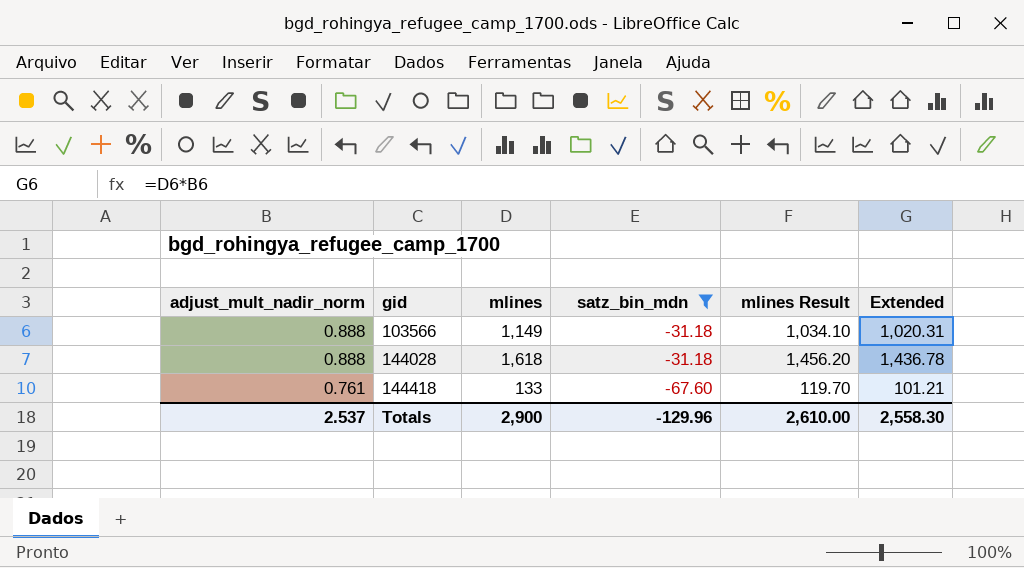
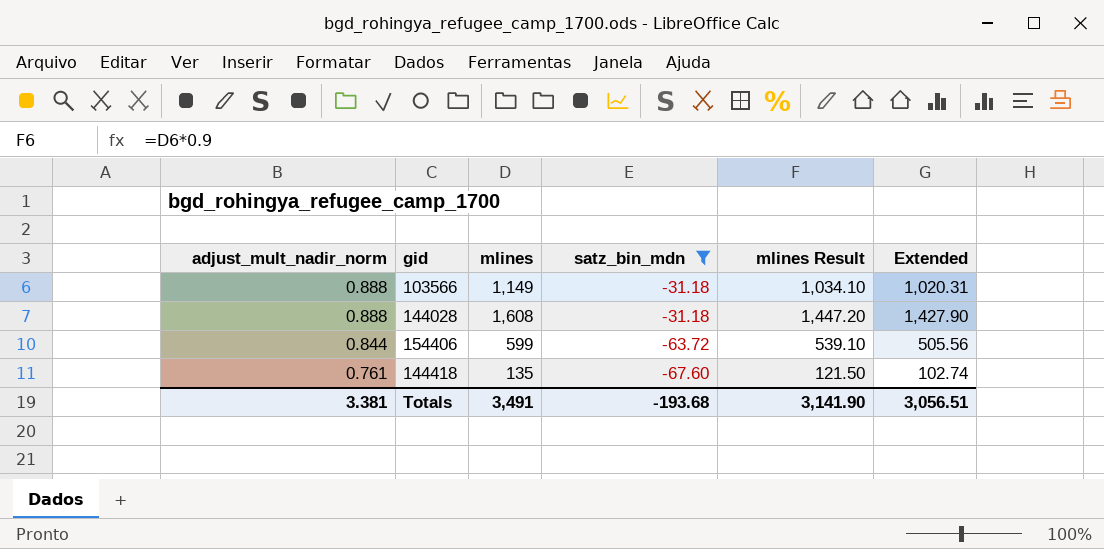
144028 | mlines: 1,618 -> 1,608
144028 | mlines Result: 1,456.20 -> 1,447.20
144028 | Extended: 1,436.78 -> 1,427.90
row 154406: none -> 0.844 | 599 | -63.72 | 539.10 | 505.56
144418 | mlines: 133 -> 135
144418 | mlines Result: 119.70 -> 121.50
144418 | Extended: 101.21 -> 102.74
Totals | adjust_mult_nadir_norm: 2.537 -> 3.381
Totals | mlines: 2,900 -> 3,491
Totals | satz_bin_mdn: -129.96 -> -193.68
Totals | mlines Result: 2,610.00 -> 3,141.90
Totals | Extended: 2,558.30 -> 3,056.51

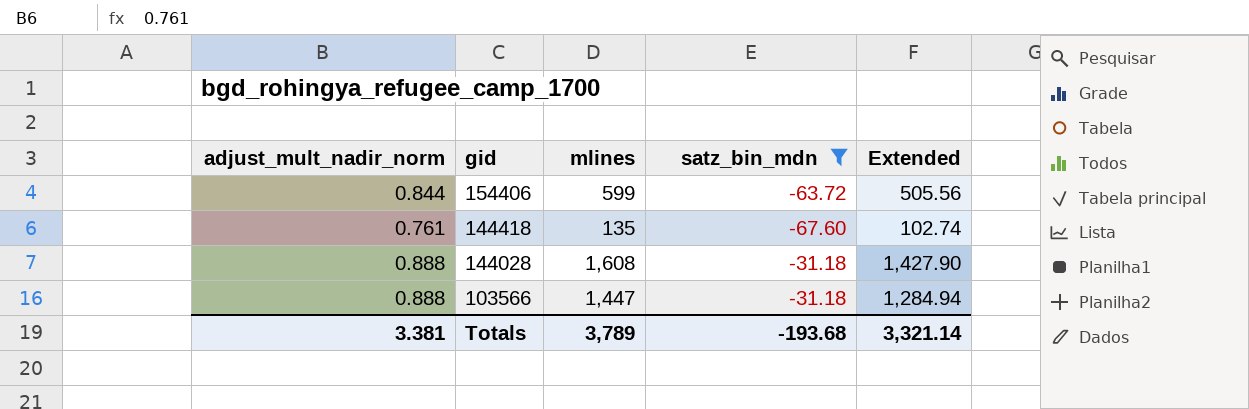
row order: adjust_mult_nadir_norm descending -> gid descending
column mlines Result | formula: [mlines] * 0.9 -> none
103566 | mlines: 1,149 -> 1,447
103566 | Extended: 1,020.31 -> 1,284.94
Totals | mlines: 3,491 -> 3,789
Totals | Extended: 3,056.51 -> 3,321.14

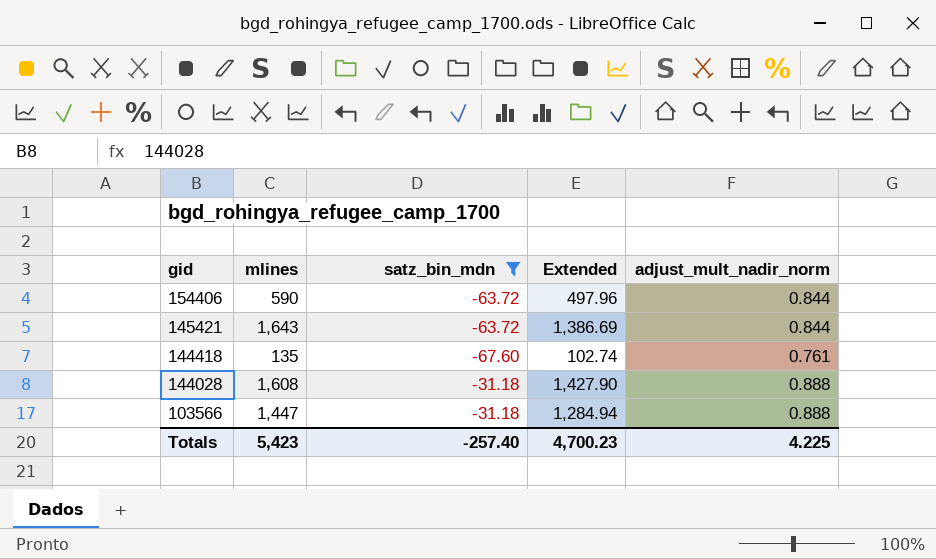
column adjust_mult_nadir_norm | position: 1 -> 5
154406 | mlines: 599 -> 590
154406 | Extended: 505.56 -> 497.96
row 145421: none -> 1,643 | -63.72 | 1,386.69 | 0.844
Totals | mlines: 3,789 -> 5,423
Totals | satz_bin_mdn: -193.68 -> -257.40
Totals | Extended: 3,321.14 -> 4,700.23
Totals | adjust_mult_nadir_norm: 3.381 -> 4.225

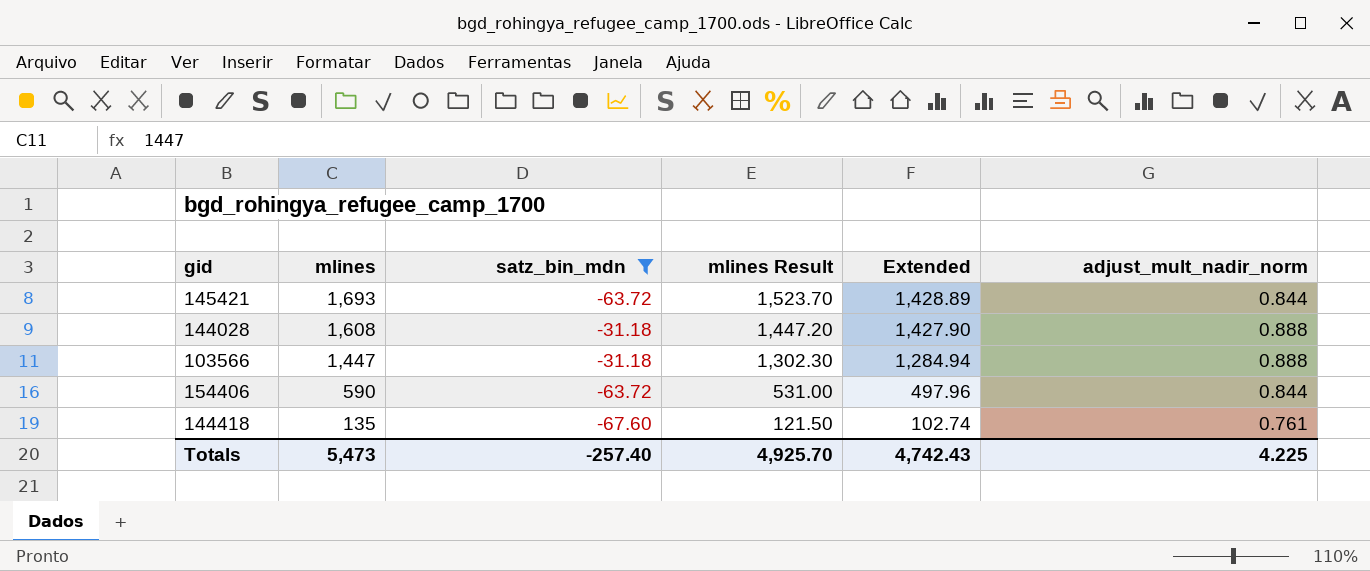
row order: gid descending -> mlines descending
column mlines Result | formula: none -> [mlines] * 0.9
145421 | mlines: 1,643 -> 1,693
145421 | Extended: 1,386.69 -> 1,428.89
Totals | mlines: 5,423 -> 5,473
Totals | Extended: 4,700.23 -> 4,742.43

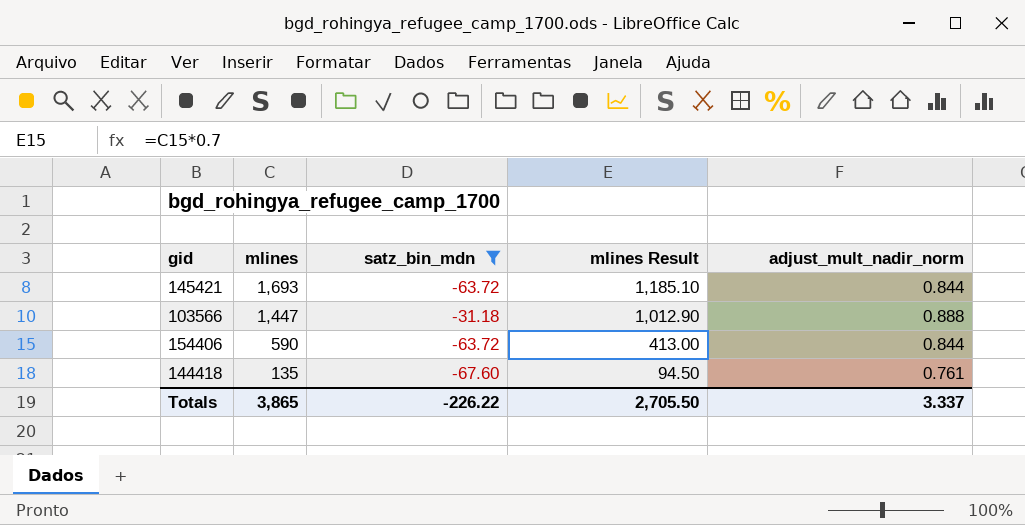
column Extended | formula: [mlines] * [adjust_mult_nadir_norm] -> none
column mlines Result | formula: [mlines] * 0.9 -> [mlines] * 0.7
row 144028: 1,608 | -31.18 | 1,447.20 | 1,427.90 | 0.888 -> none
Totals | mlines: 5,473 -> 3,865
Totals | satz_bin_mdn: -257.40 -> -226.22
Totals | mlines Result: 4,925.70 -> 2,705.50
Totals | adjust_mult_nadir_norm: 4.225 -> 3.337

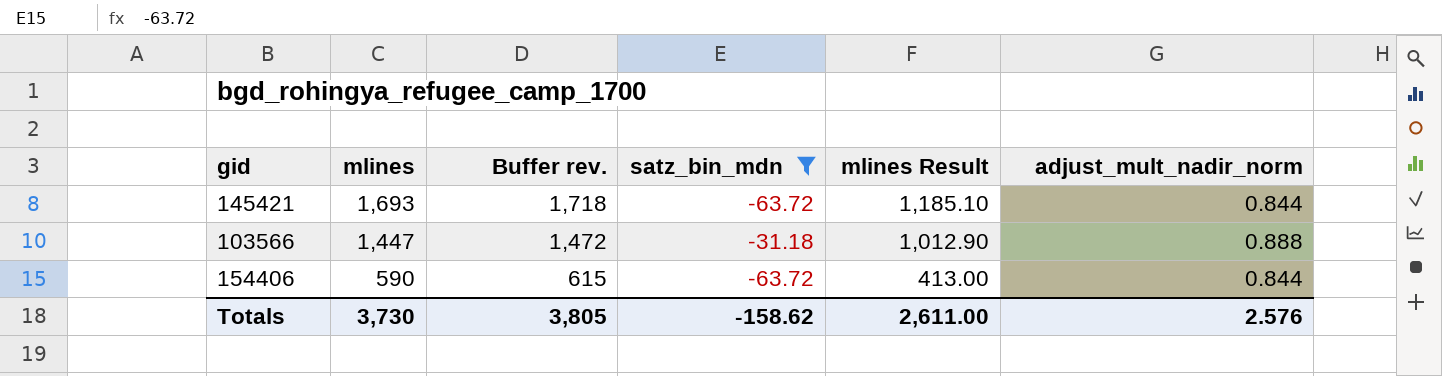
column Buffer rev. | formula: none -> [mlines] + 25
row 144418: 135 | -67.60 | 94.50 | 0.761 -> none
Totals | mlines: 3,865 -> 3,730
Totals | satz_bin_mdn: -226.22 -> -158.62
Totals | mlines Result: 2,705.50 -> 2,611.00
Totals | adjust_mult_nadir_norm: 3.337 -> 2.576

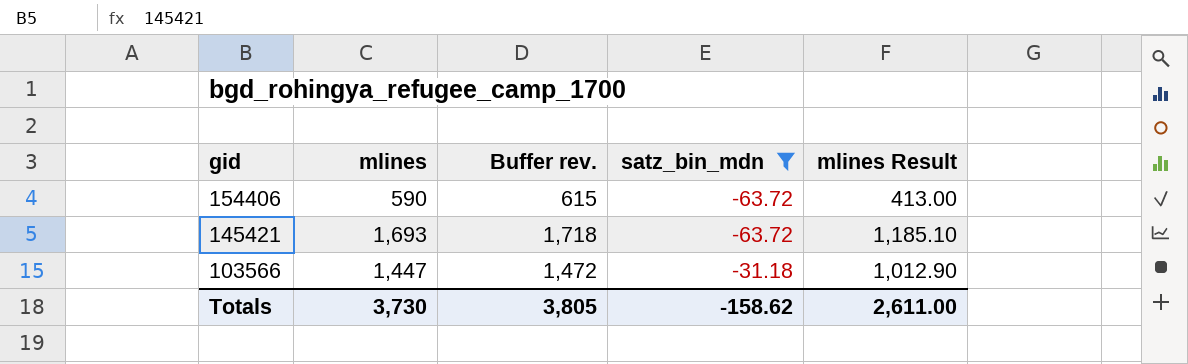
row order: mlines descending -> gid descending
column adjust_mult_nadir_norm | position: 6 -> none

